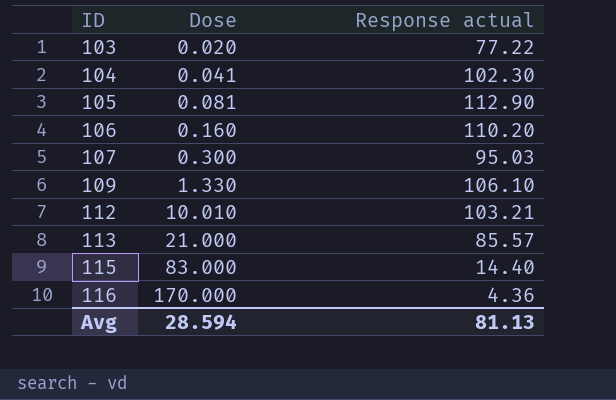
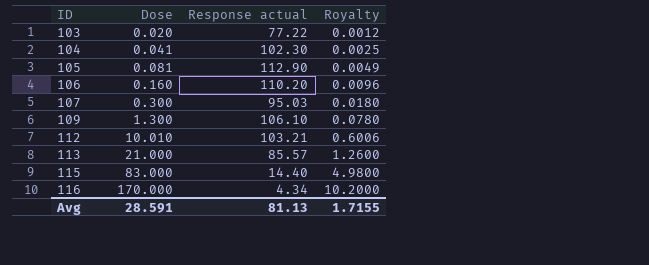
column Royalty | formula: none -> [Dose] * 0.06
109 | Dose: 1.330 -> 1.300
116 | Response actual: 4.36 -> 4.34
Avg | Dose: 28.594 -> 28.591

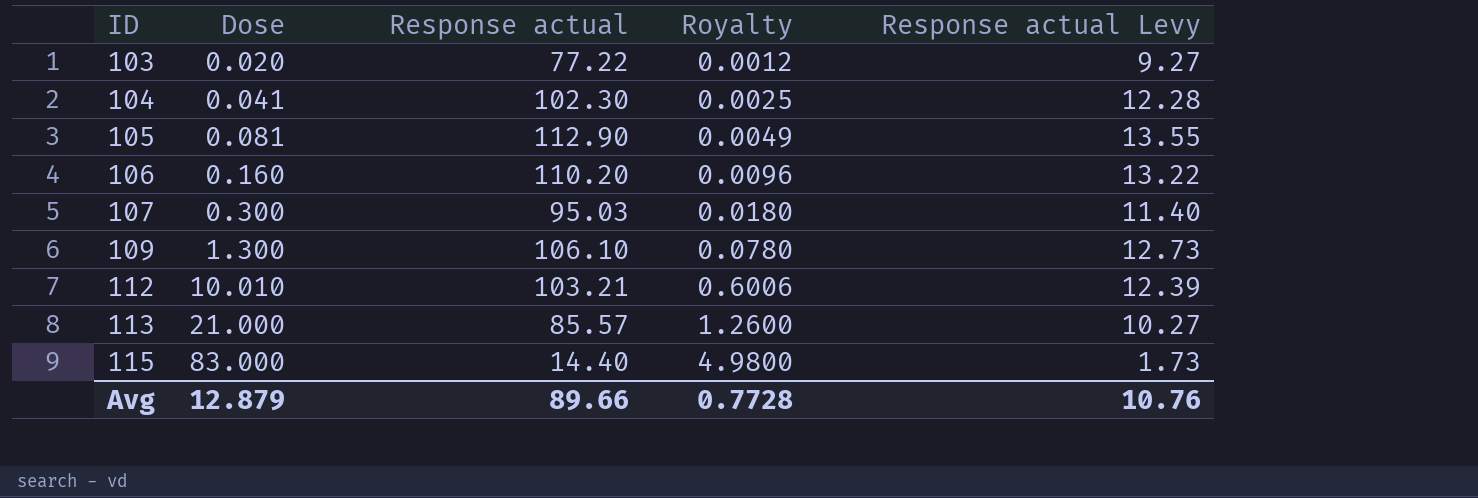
column Response actual Levy | formula: none -> [Response actual] * 0.12
row 116: 170.000 | 4.34 | 10.2000 -> none
Avg | Dose: 28.591 -> 12.879
Avg | Response actual: 81.13 -> 89.66
Avg | Royalty: 1.7155 -> 0.7728

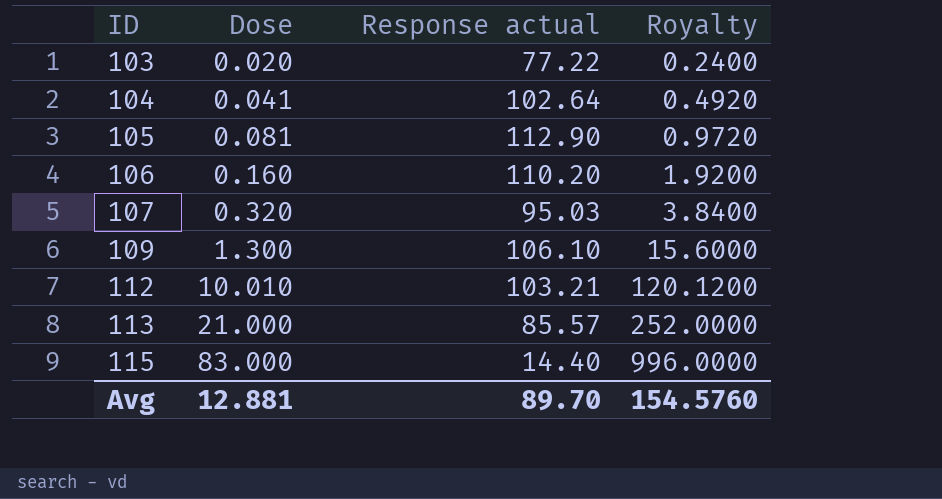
column Response actual Levy | formula: [Response actual] * 0.12 -> none
column Royalty | formula: [Dose] * 0.06 -> [Dose] * 12
104 | Response actual: 102.30 -> 102.64
107 | Dose: 0.300 -> 0.320
Avg | Dose: 12.879 -> 12.881
Avg | Response actual: 89.66 -> 89.70
Avg | Royalty: 0.7728 -> 154.5760

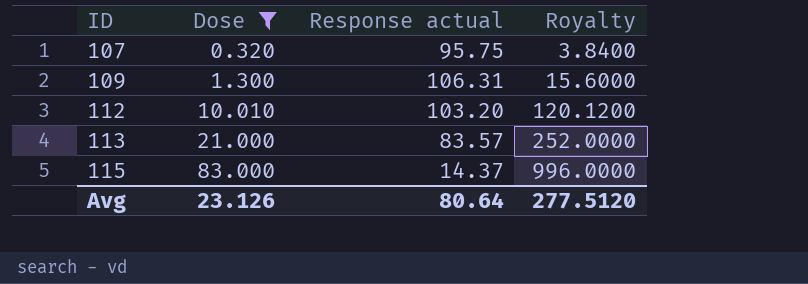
filter: none -> Dose >= 0.320
107 | Response actual: 95.03 -> 95.75
109 | Response actual: 106.10 -> 106.31
112 | Response actual: 103.21 -> 103.20
113 | Response actual: 85.57 -> 83.57
115 | Response actual: 14.40 -> 14.37
Avg | Dose: 12.881 -> 23.126
Avg | Response actual: 89.70 -> 80.64
Avg | Royalty: 154.5760 -> 277.5120

